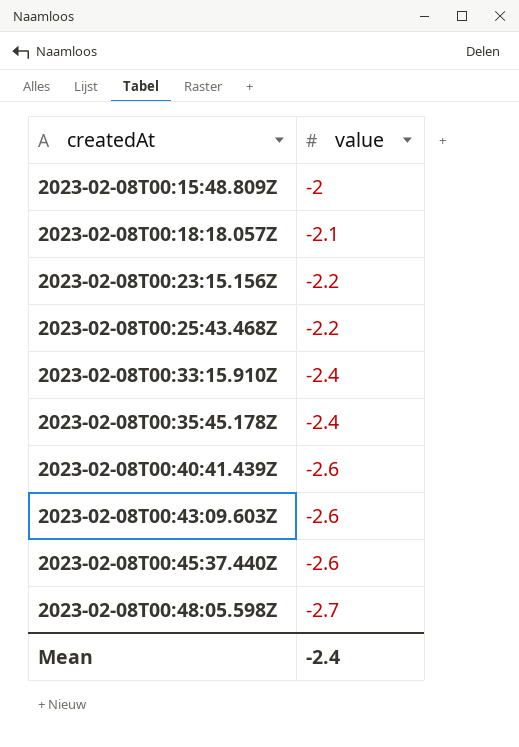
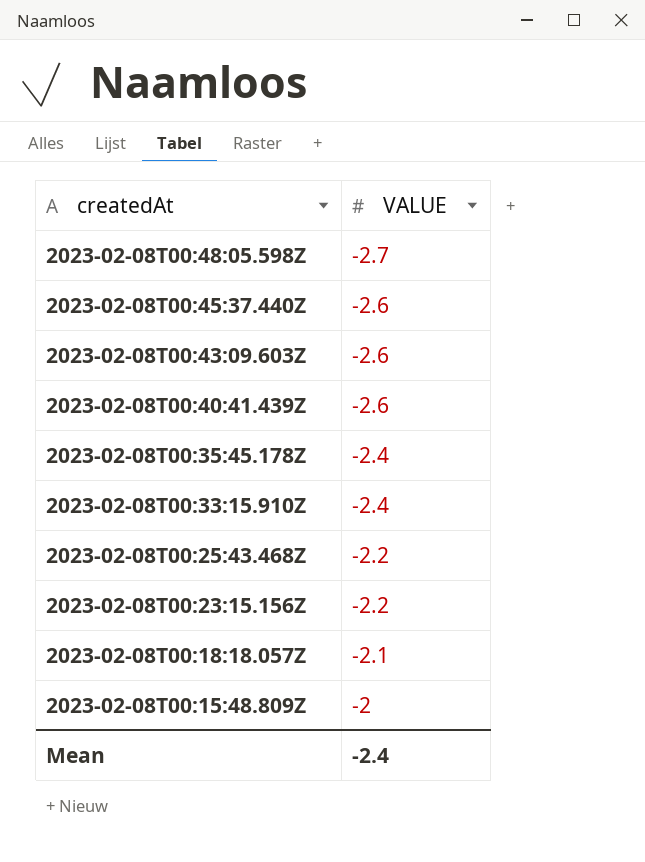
row order: createdAt ascending -> createdAt descending
column name: value -> VALUE

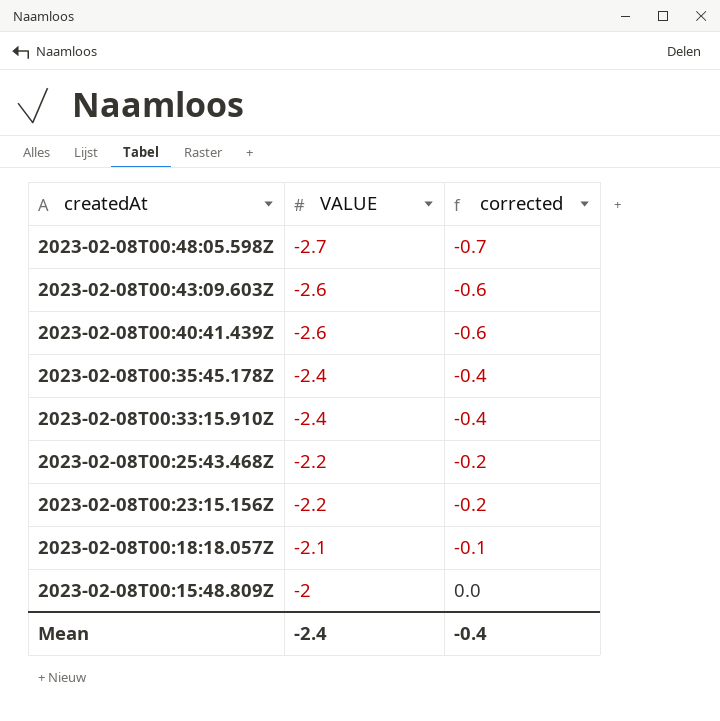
column corrected | formula: none -> [VALUE] + 2
row 2023-02-08T00:45:37.440Z: -2.6 -> none

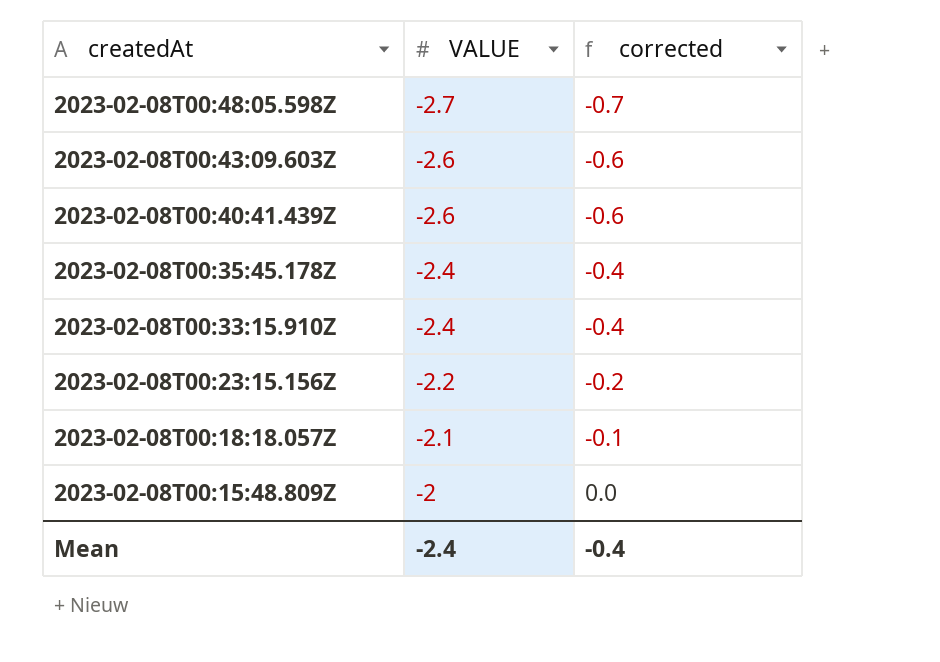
row 2023-02-08T00:25:43.468Z: -2.2 | -0.2 -> none

